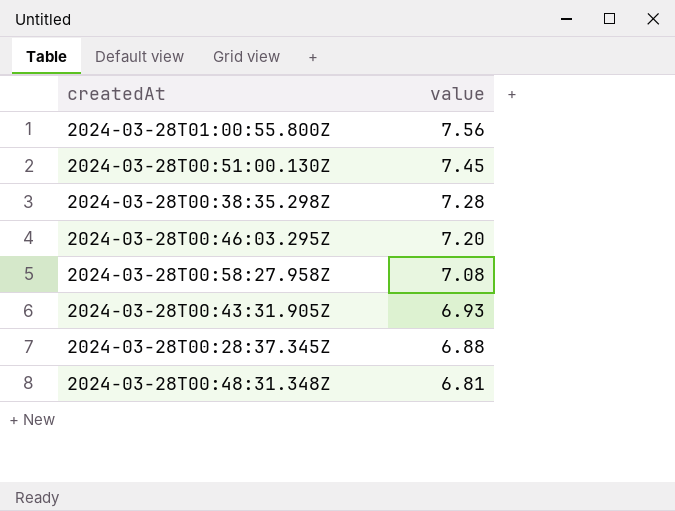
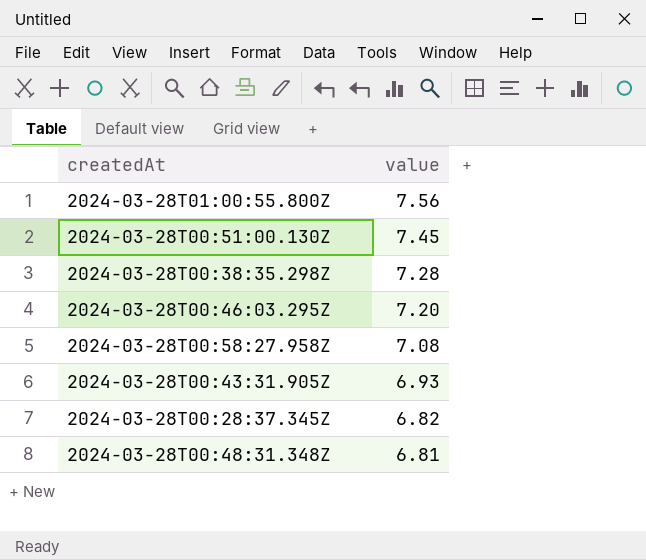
2024-03-28T00:28:37.345Z | value: 6.88 -> 6.82

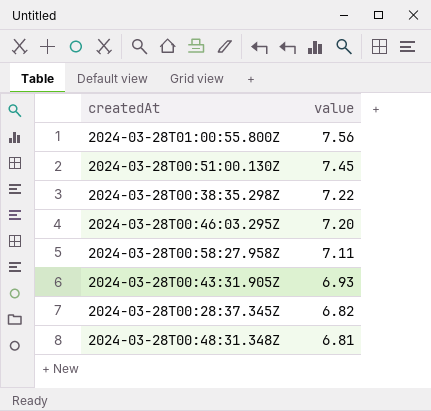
2024-03-28T00:38:35.298Z | value: 7.28 -> 7.22
2024-03-28T00:58:27.958Z | value: 7.08 -> 7.11

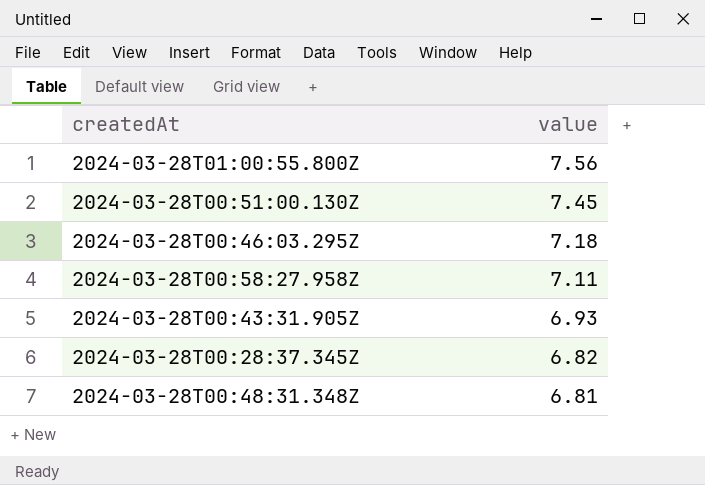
row 2024-03-28T00:38:35.298Z: 7.22 -> none
2024-03-28T00:46:03.295Z | value: 7.20 -> 7.18

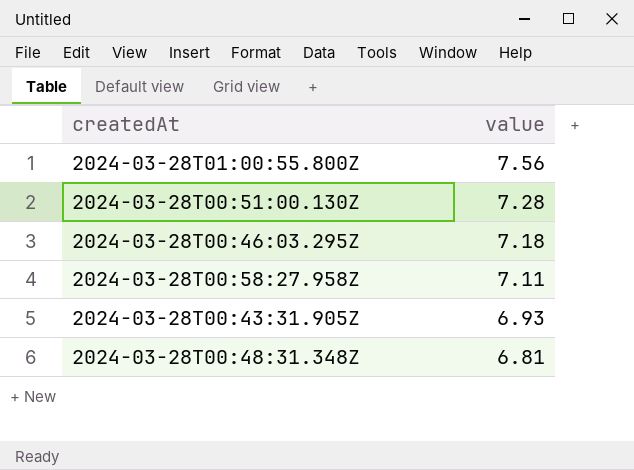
row 2024-03-28T00:28:37.345Z: 6.82 -> none
2024-03-28T00:51:00.130Z | value: 7.45 -> 7.28

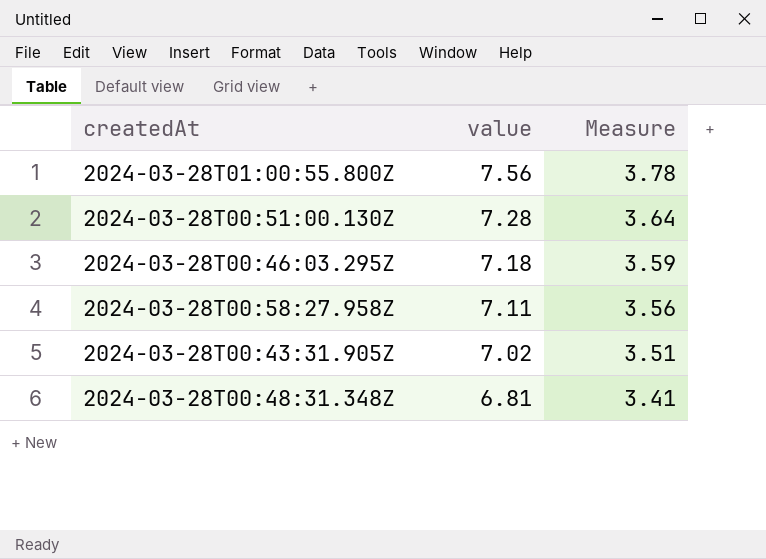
column Measure | formula: none -> [value] * 0.5
2024-03-28T00:43:31.905Z | value: 6.93 -> 7.02

